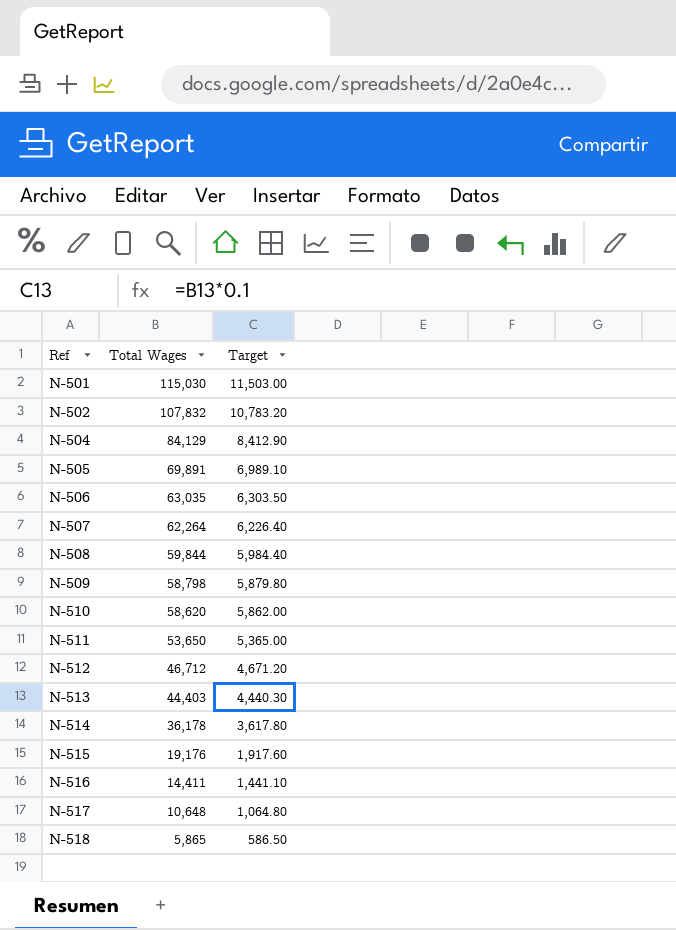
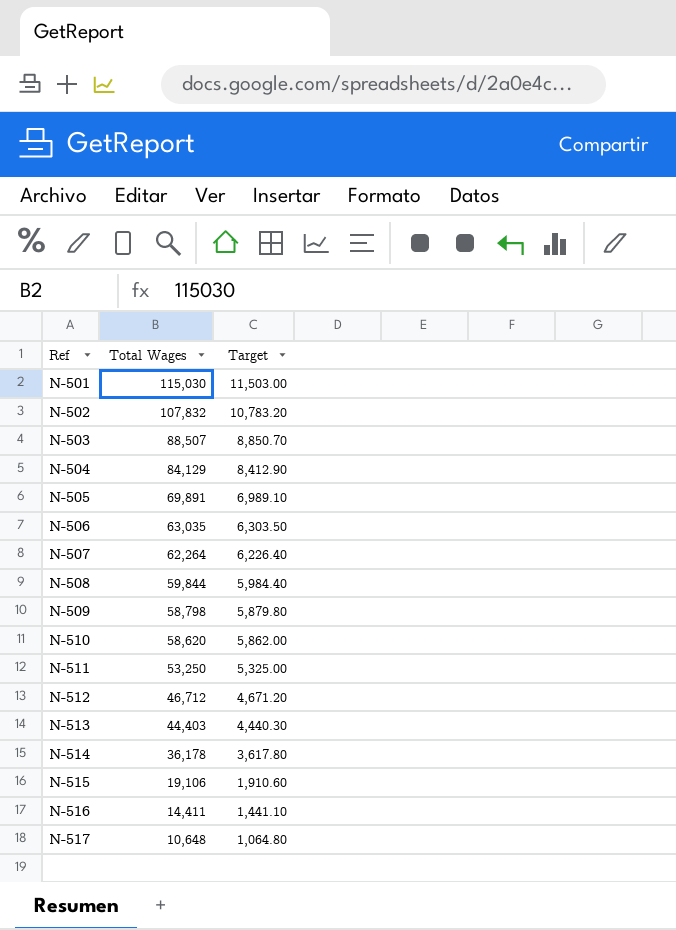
row N-518: 5,865 | 586.50 -> none
row N-503: none -> 88,507 | 8,850.70
N-511 | Total Wages: 53,650 -> 53,250
N-511 | Target: 5,365.00 -> 5,325.00
N-515 | Total Wages: 19,176 -> 19,106
N-515 | Target: 1,917.60 -> 1,910.60

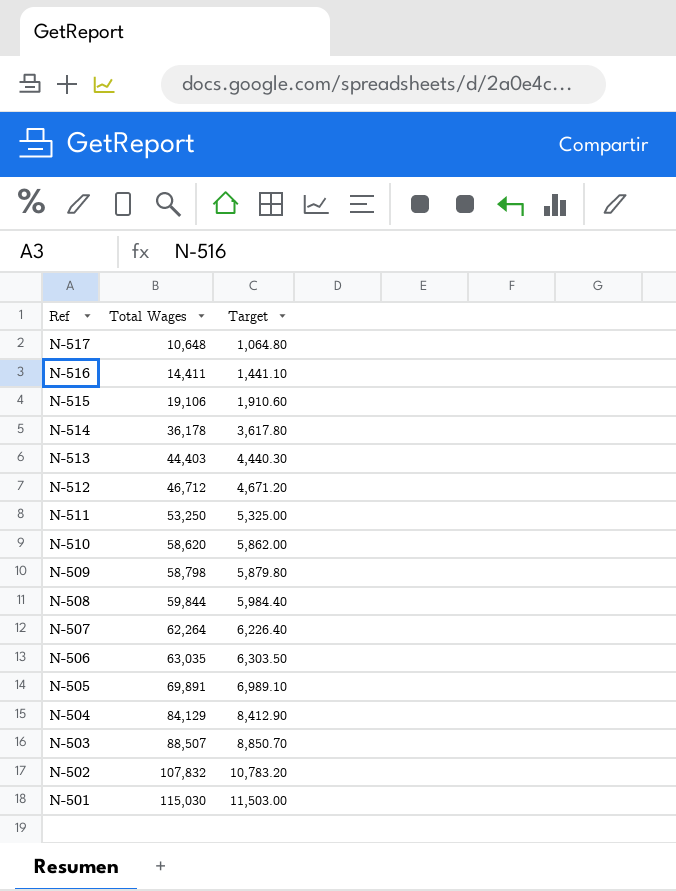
row order: Ref ascending -> Ref descending

